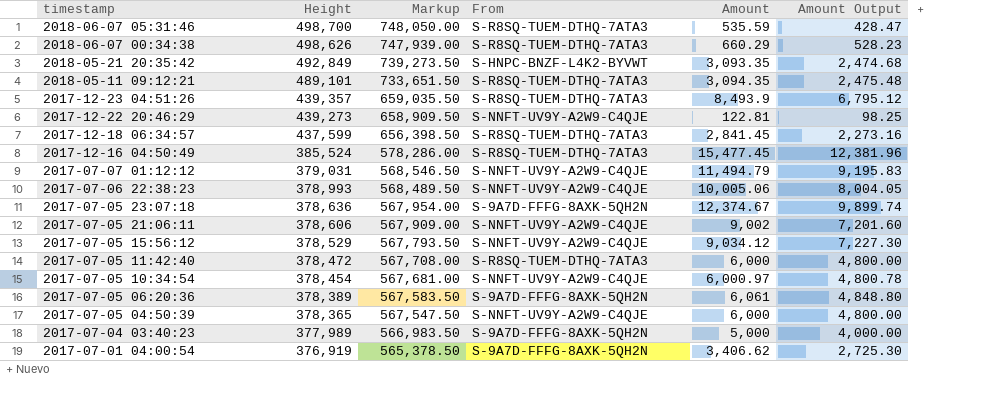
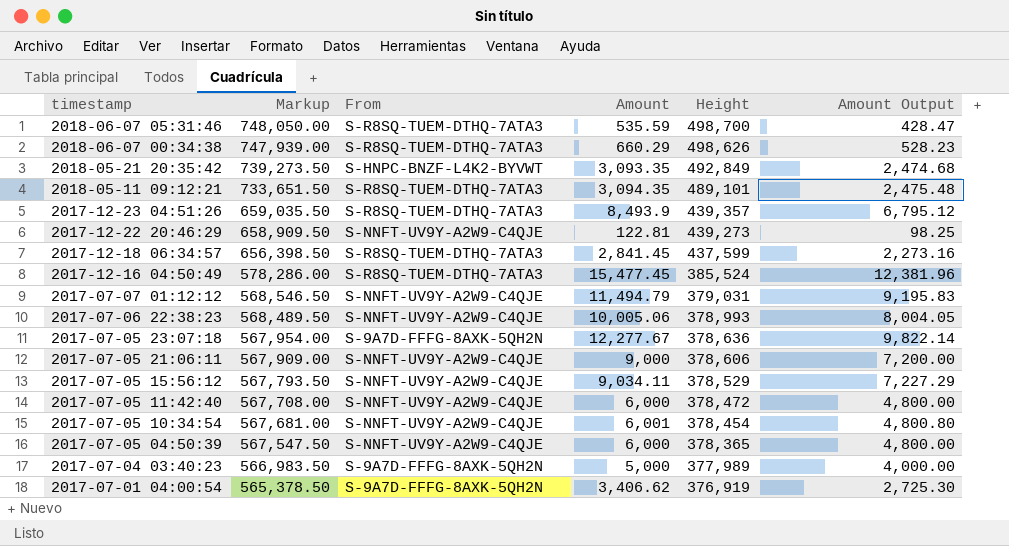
column Height | position: 2 -> 5
row 2017-07-05 06:20:36: 378,389 | 567,583.50 | S-9A7D-FFFG-8AXK-5QH2N | 6,061 | 4,848.80 -> none
2017-07-05 23:07:18 | Amount: 12,374.67 -> 12,277.67
2017-07-05 23:07:18 | Amount Output: 9,899.74 -> 9,822.14
2017-07-05 21:06:11 | Amount: 9,002 -> 9,000
2017-07-05 21:06:11 | Amount Output: 7,201.60 -> 7,200.00
2017-07-05 15:56:12 | Amount: 9,034.12 -> 9,034.11
2017-07-05 15:56:12 | Amount Output: 7,227.30 -> 7,227.29
2017-07-05 11:42:40 | From: S-R8SQ-TUEM-DTHQ-7ATA3 -> S-NNFT-UV9Y-A2W9-C4QJE
2017-07-05 10:34:54 | Amount: 6,000.97 -> 6,001
2017-07-05 10:34:54 | Amount Output: 4,800.78 -> 4,800.80

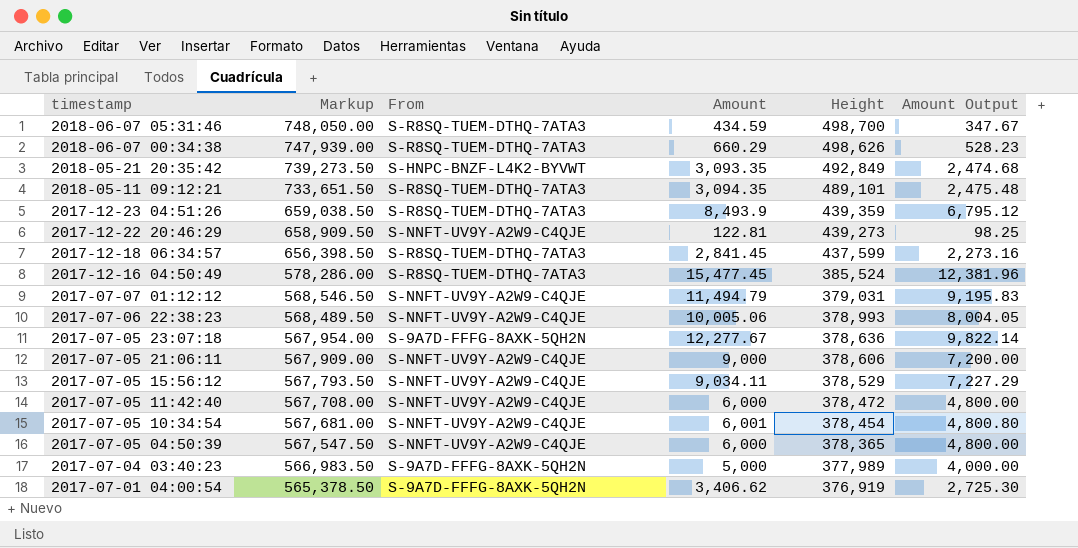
2018-06-07 05:31:46 | Amount: 535.59 -> 434.59
2018-06-07 05:31:46 | Amount Output: 428.47 -> 347.67
2017-12-23 04:51:26 | Markup: 659,035.50 -> 659,038.50
2017-12-23 04:51:26 | Height: 439,357 -> 439,359

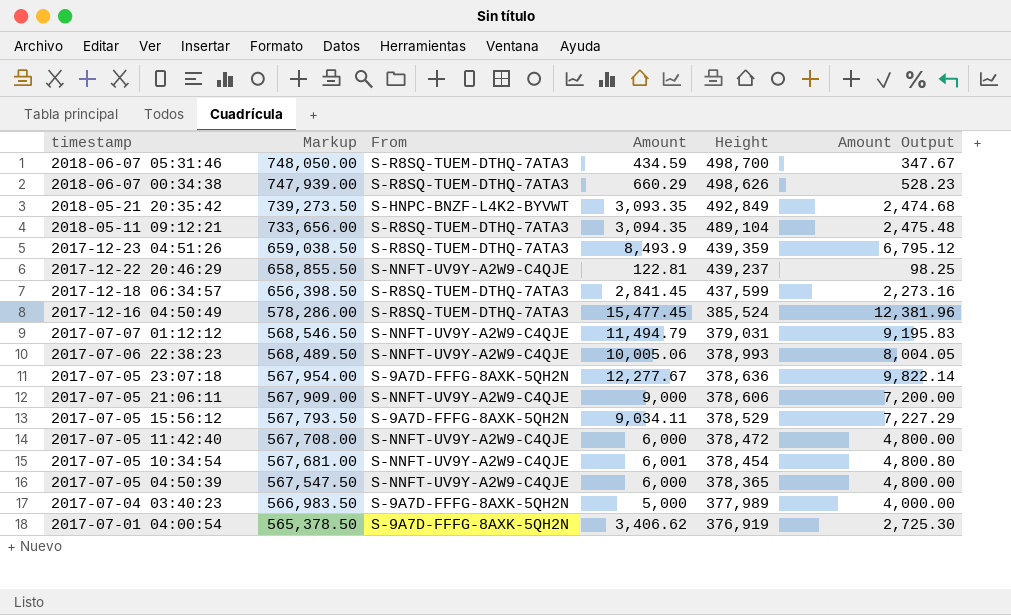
2018-05-11 09:12:21 | Markup: 733,651.50 -> 733,656.00
2018-05-11 09:12:21 | Height: 489,101 -> 489,104
2017-12-22 20:46:29 | Markup: 658,909.50 -> 658,855.50
2017-12-22 20:46:29 | Height: 439,273 -> 439,237
2017-07-05 15:56:12 | From: S-NNFT-UV9Y-A2W9-C4QJE -> S-9A7D-FFFG-8AXK-5QH2N

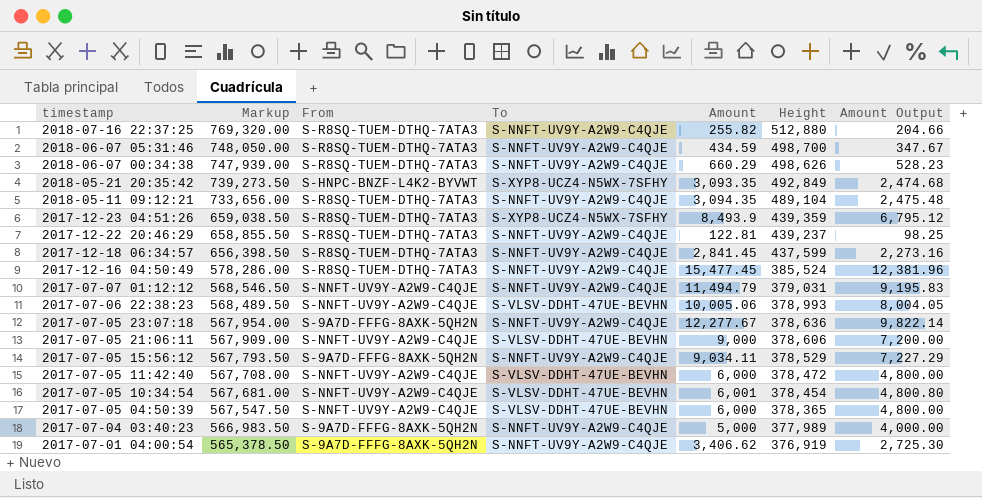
column To | position: none -> 4
row 2018-07-16 22:37:25: none -> 769,320.00 | S-R8SQ-TUEM-DTHQ-7ATA3 | S-NNFT-UV9Y-A2W9-C4QJE | 255.82 | 512,880 | 204.66
2017-12-22 20:46:29 | From: S-NNFT-UV9Y-A2W9-C4QJE -> S-R8SQ-TUEM-DTHQ-7ATA3

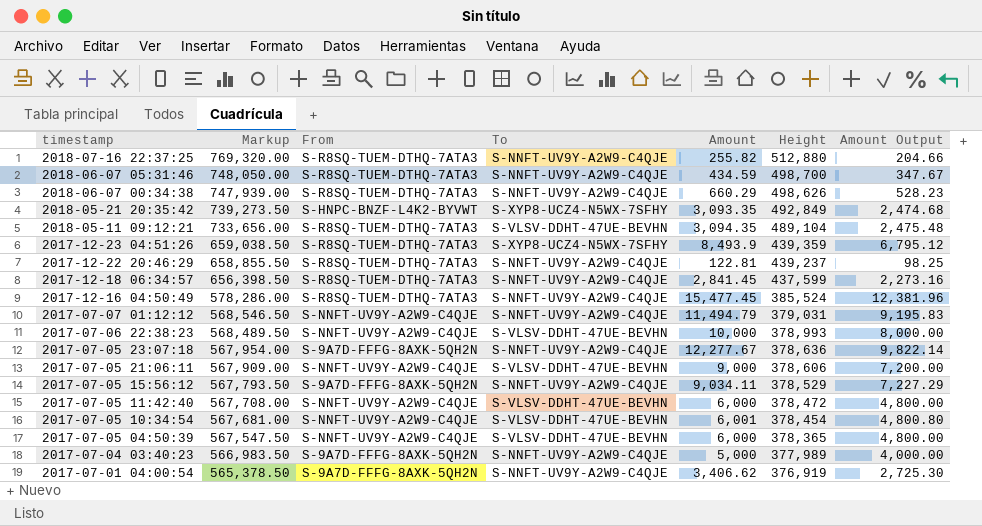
2018-05-11 09:12:21 | To: S-NNFT-UV9Y-A2W9-C4QJE -> S-VLSV-DDHT-47UE-BEVHN
2017-07-06 22:38:23 | Amount: 10,005.06 -> 10,000
2017-07-06 22:38:23 | Amount Output: 8,004.05 -> 8,000.00

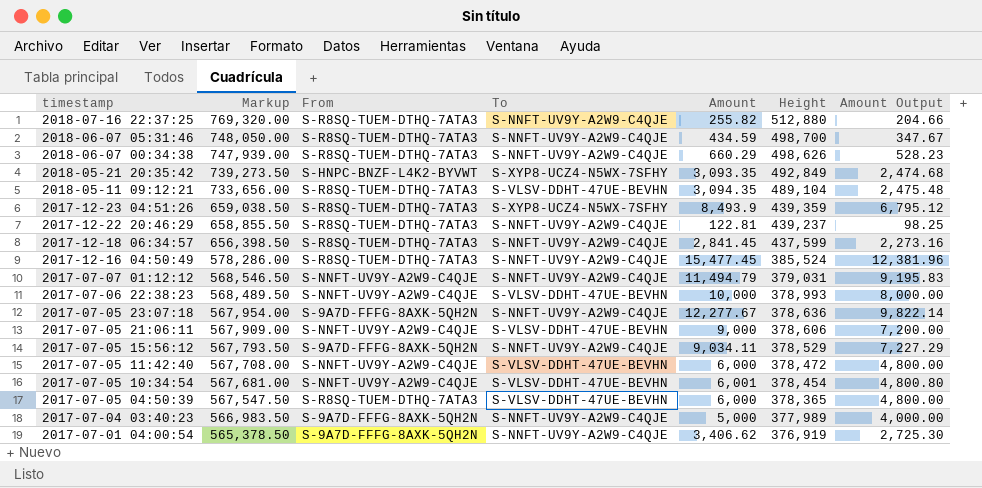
2017-07-05 04:50:39 | From: S-NNFT-UV9Y-A2W9-C4QJE -> S-R8SQ-TUEM-DTHQ-7ATA3

